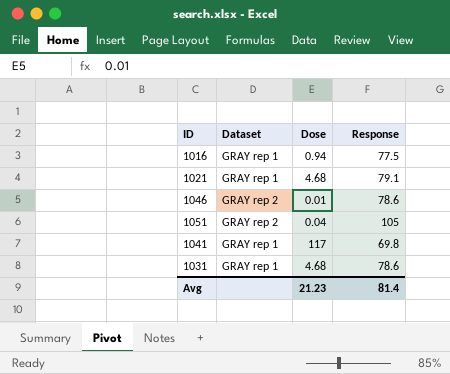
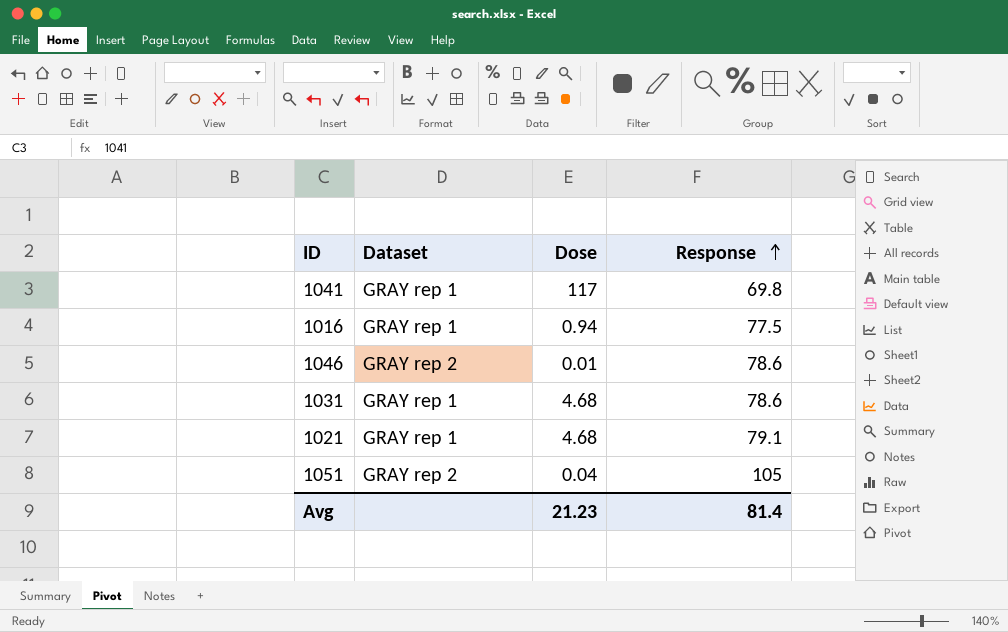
row order: none -> Response ascending

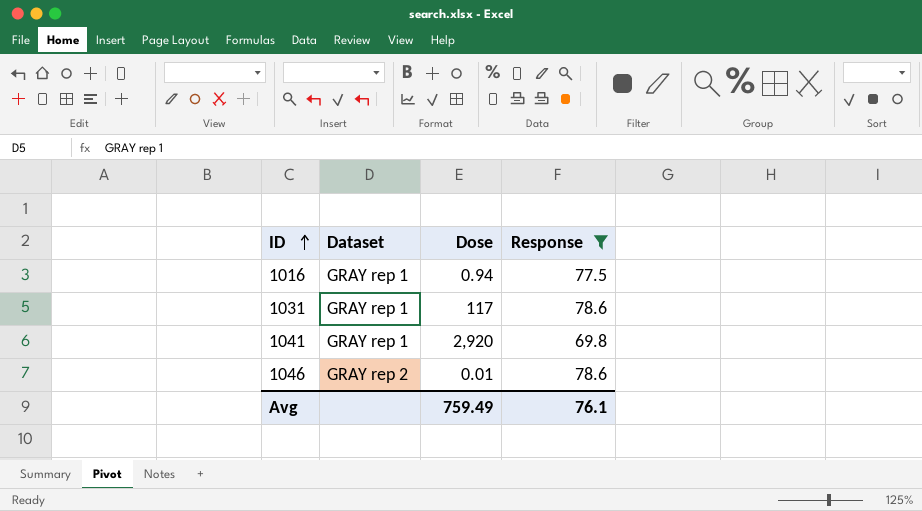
filter: none -> Response <= 78.6
row order: Response ascending -> ID ascending
1031 | Dose: 4.68 -> 117
1041 | Dose: 117 -> 2,920
Avg | Dose: 21.23 -> 759.49
Avg | Response: 81.4 -> 76.1

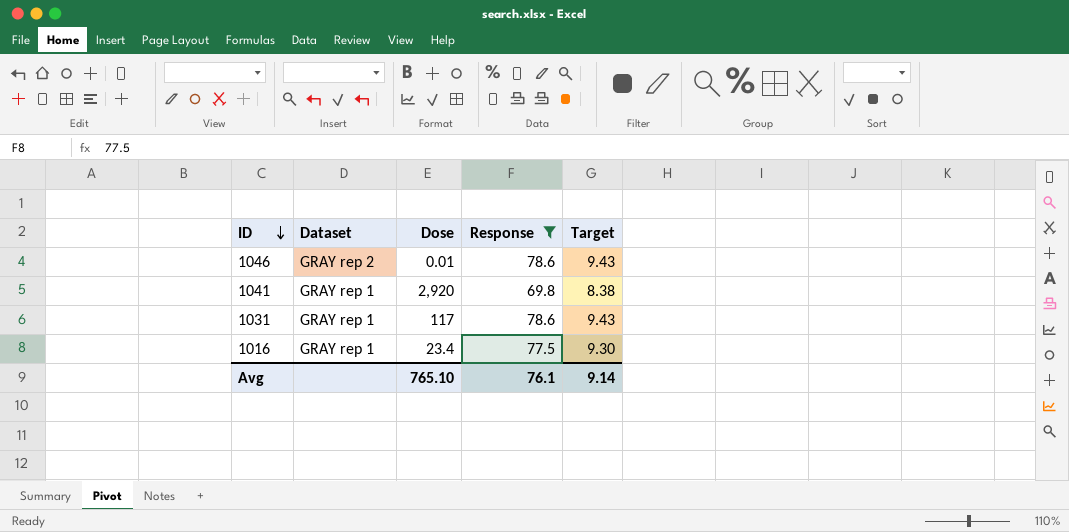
row order: ID ascending -> ID descending
column Target | formula: none -> [Response] * 0.12
1016 | Dose: 0.94 -> 23.4
Avg | Dose: 759.49 -> 765.10

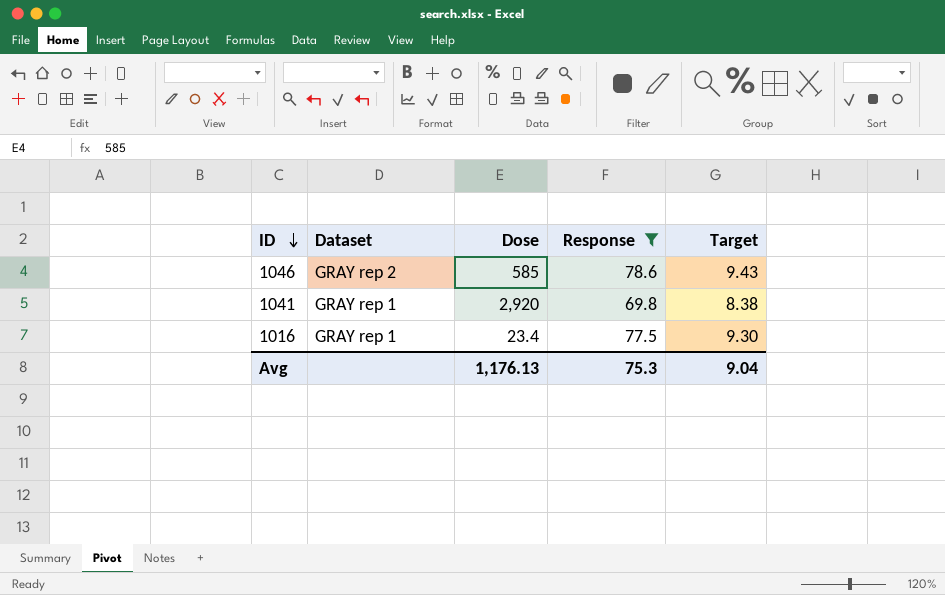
row 1031: GRAY rep 1 | 117 | 78.6 | 9.43 -> none
1046 | Dose: 0.01 -> 585
Avg | Dose: 765.10 -> 1,176.13
Avg | Response: 76.1 -> 75.3
Avg | Target: 9.14 -> 9.04

